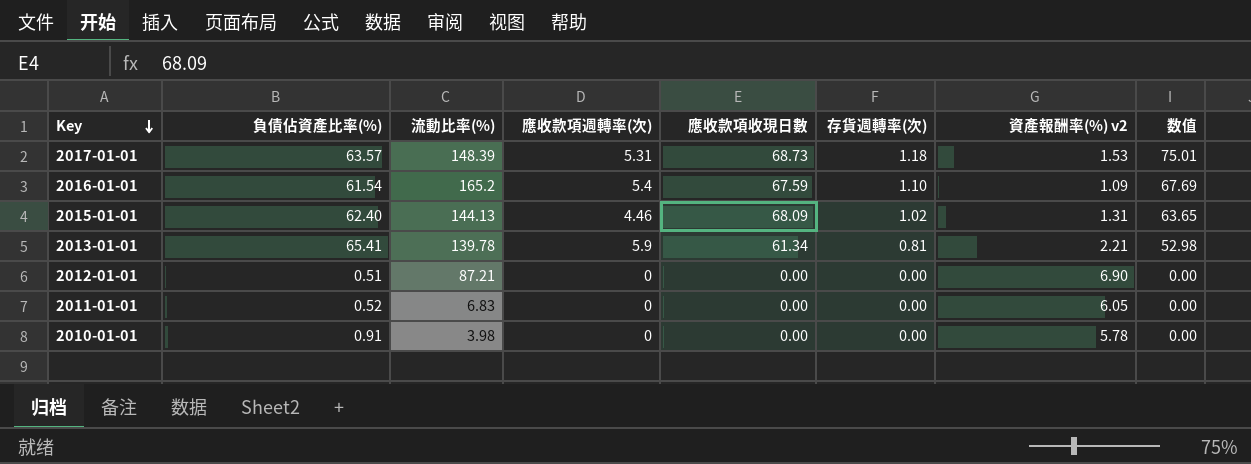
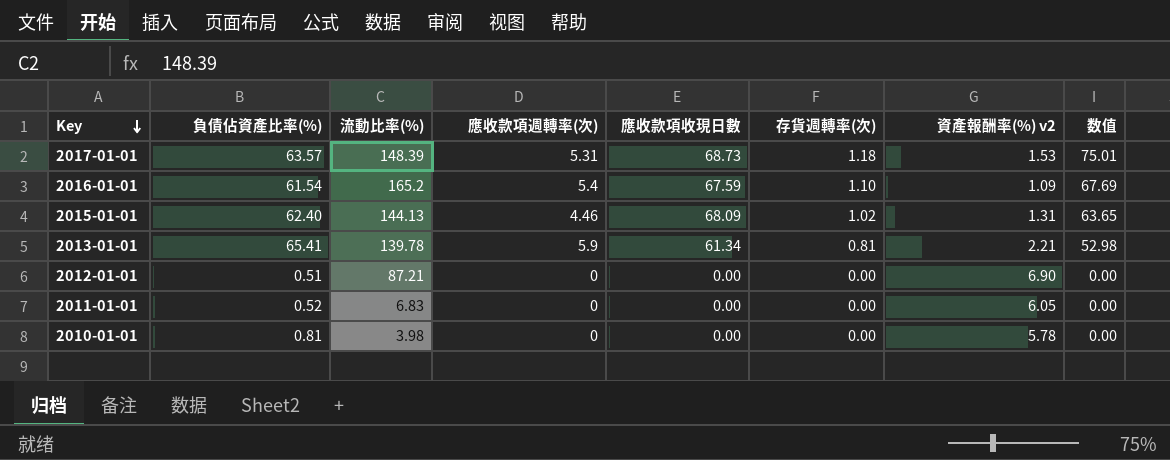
2010-01-01 | 負債佔資產比率(%): 0.91 -> 0.81

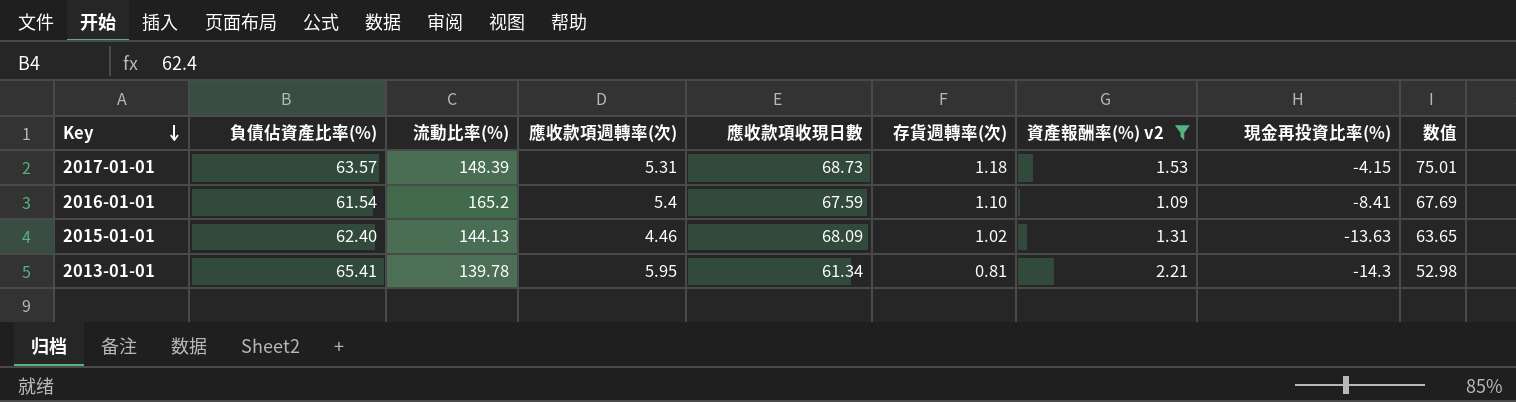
filter: none -> 資產報酬率(%) v2 <= 2.21
column 現金再投資比率(%) | position: none -> 8
2013-01-01 | 應收款項週轉率(次): 5.9 -> 5.95

